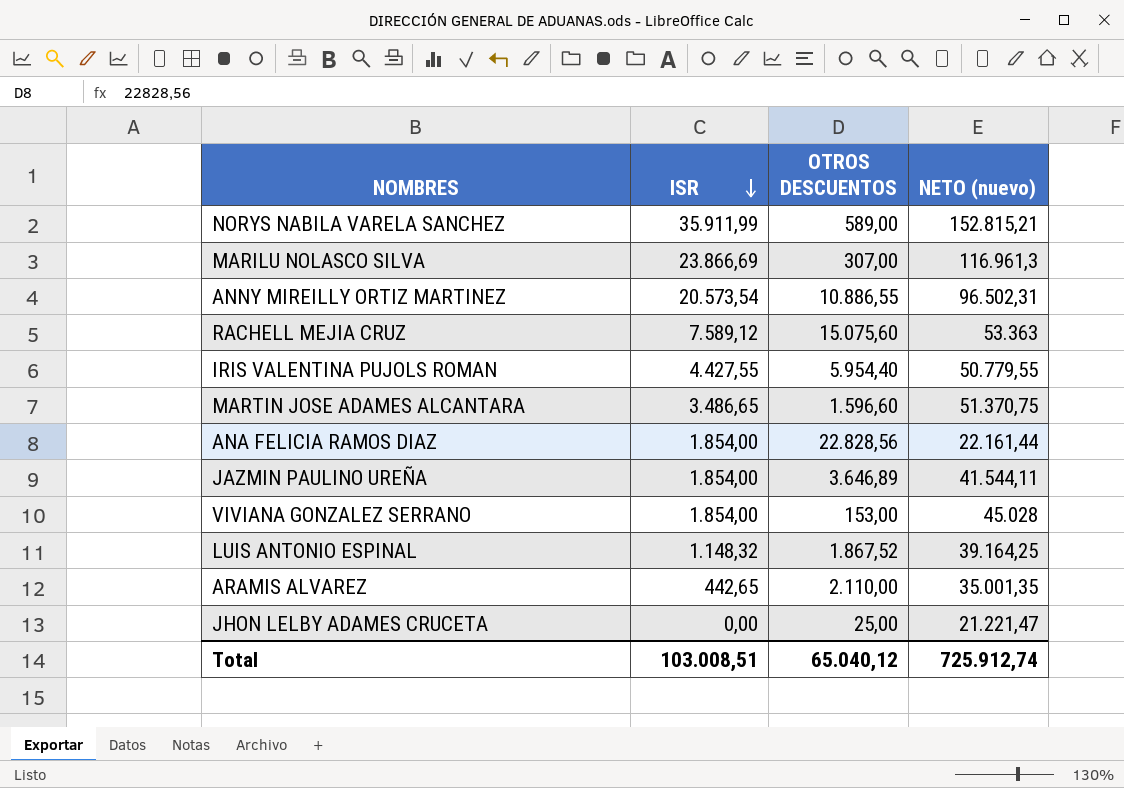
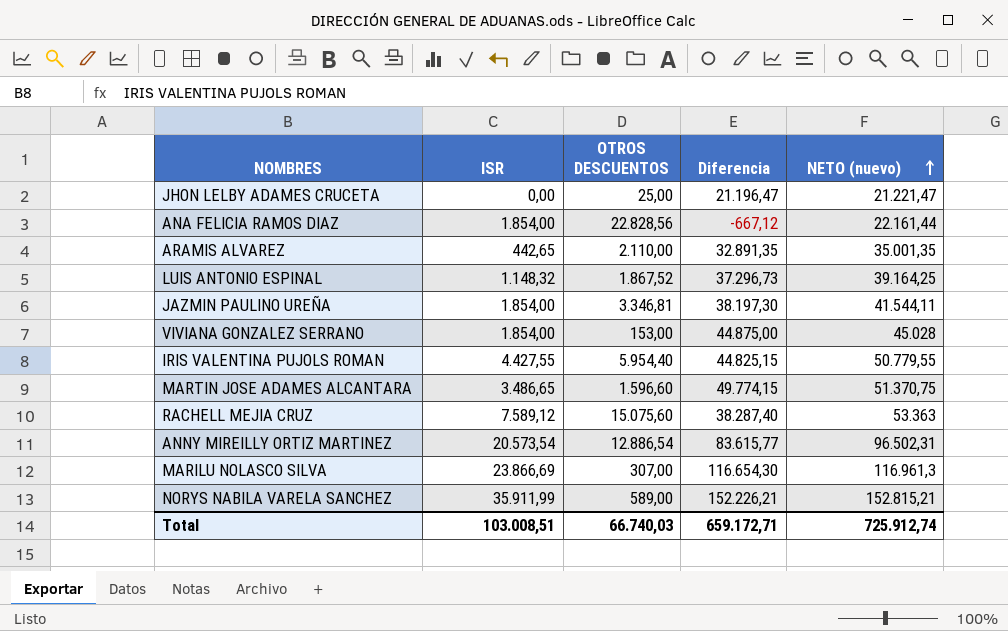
row order: ISR descending -> NETO (nuevo) ascending
column Diferencia | formula: none -> [NETO (nuevo)] - [OTROS DESCUENTOS]
JAZMIN PAULINO UREÑA | OTROS DESCUENTOS: 3.646,89 -> 3.346,81
ANNY MIREILLY ORTIZ MARTINEZ | OTROS DESCUENTOS: 10.886,55 -> 12.886,54
Total | OTROS DESCUENTOS: 65.040,12 -> 66.740,03

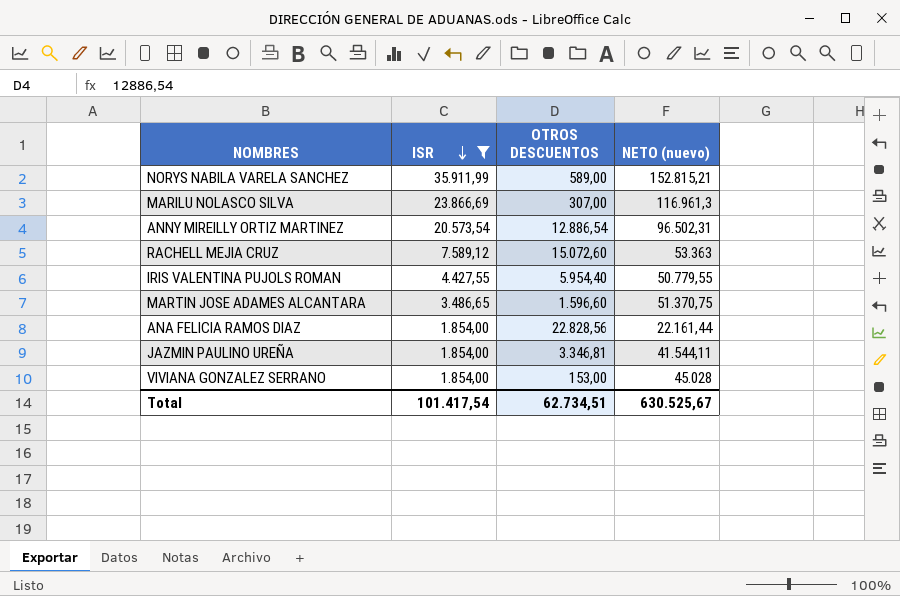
filter: none -> ISR >= 1.854,00
row order: NETO (nuevo) ascending -> ISR descending
column Diferencia | formula: [NETO (nuevo)] - [OTROS DESCUENTOS] -> none
RACHELL MEJIA CRUZ | OTROS DESCUENTOS: 15.075,60 -> 15.072,60
Total | ISR: 103.008,51 -> 101.417,54
Total | OTROS DESCUENTOS: 66.740,03 -> 62.734,51
Total | NETO (nuevo): 725.912,74 -> 630.525,67

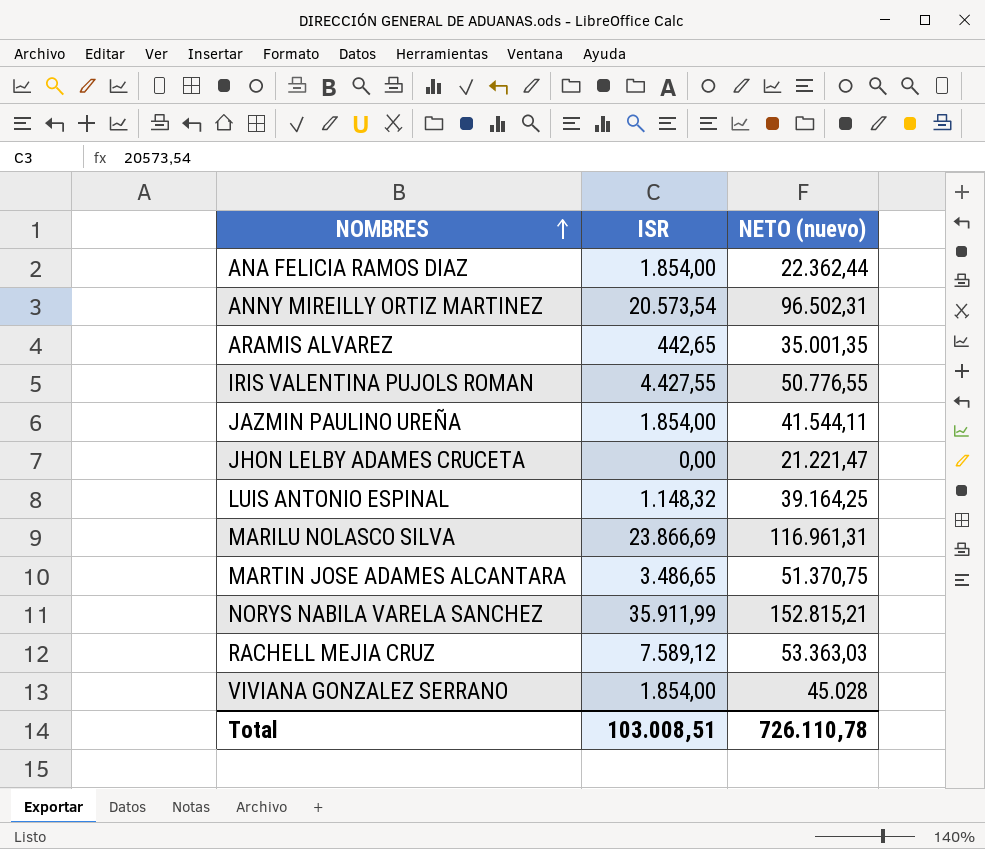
filter: ISR >= 1.854,00 -> none
row order: ISR descending -> NOMBRES ascending
column OTROS DESCUENTOS | position: 3 -> none
ANA FELICIA RAMOS DIAZ | NETO (nuevo): 22.161,44 -> 22.362,44
IRIS VALENTINA PUJOLS ROMAN | NETO (nuevo): 50.779,55 -> 50.776,55
MARILU NOLASCO SILVA | NETO (nuevo): 116.961,3 -> 116.961,31
RACHELL MEJIA CRUZ | NETO (nuevo): 53.363 -> 53.363,03
Total | ISR: 101.417,54 -> 103.008,51
Total | NETO (nuevo): 630.525,67 -> 726.110,78

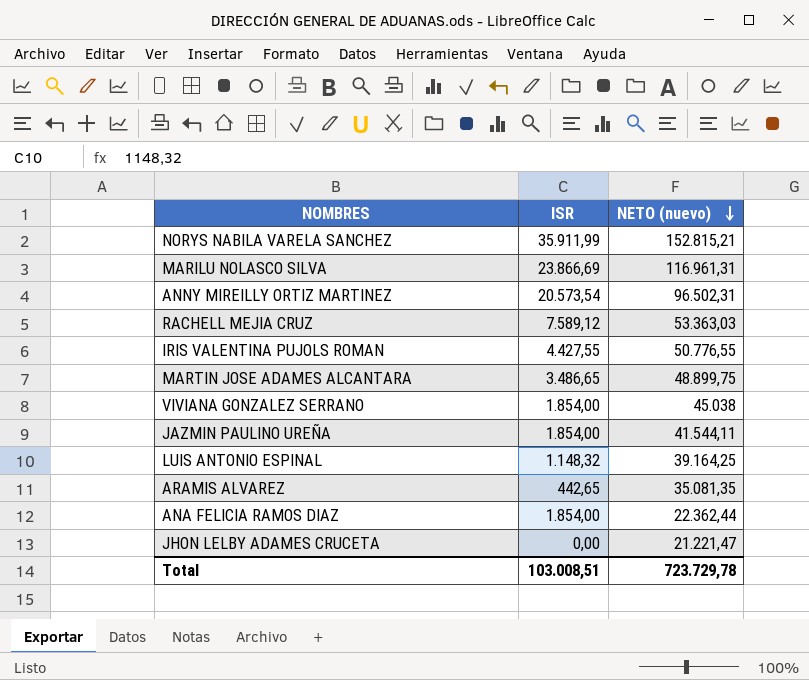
row order: NOMBRES ascending -> NETO (nuevo) descending
MARTIN JOSE ADAMES ALCANTARA | NETO (nuevo): 51.370,75 -> 48.899,75
VIVIANA GONZALEZ SERRANO | NETO (nuevo): 45.028 -> 45.038
ARAMIS ALVAREZ | NETO (nuevo): 35.001,35 -> 35.081,35
Total | NETO (nuevo): 726.110,78 -> 723.729,78

